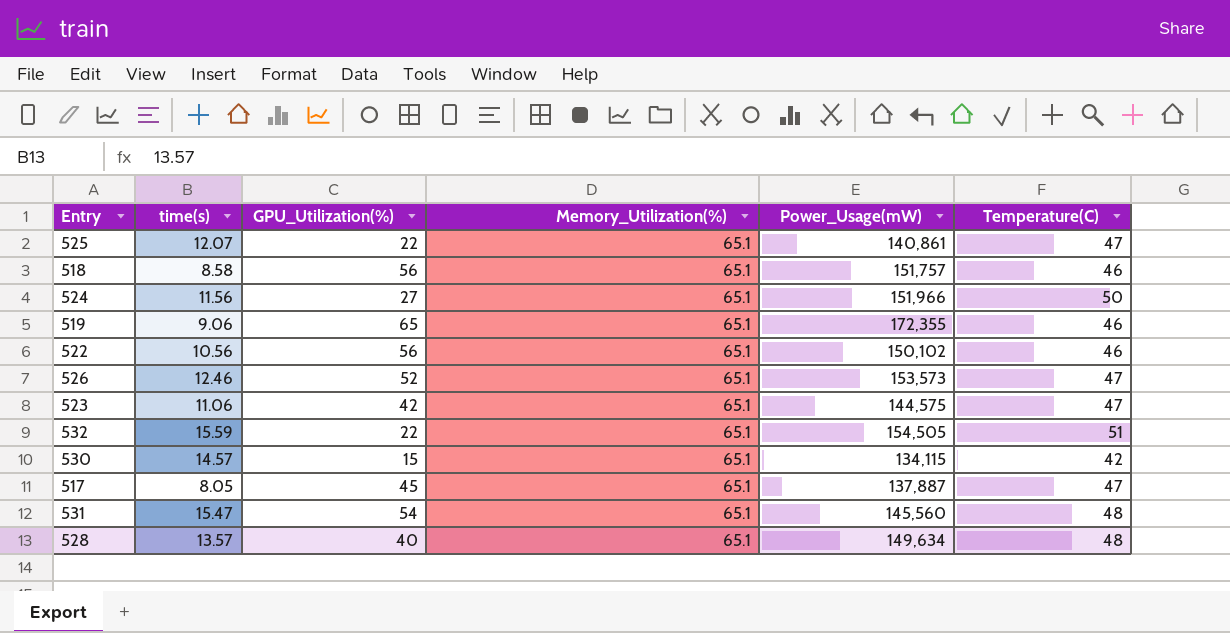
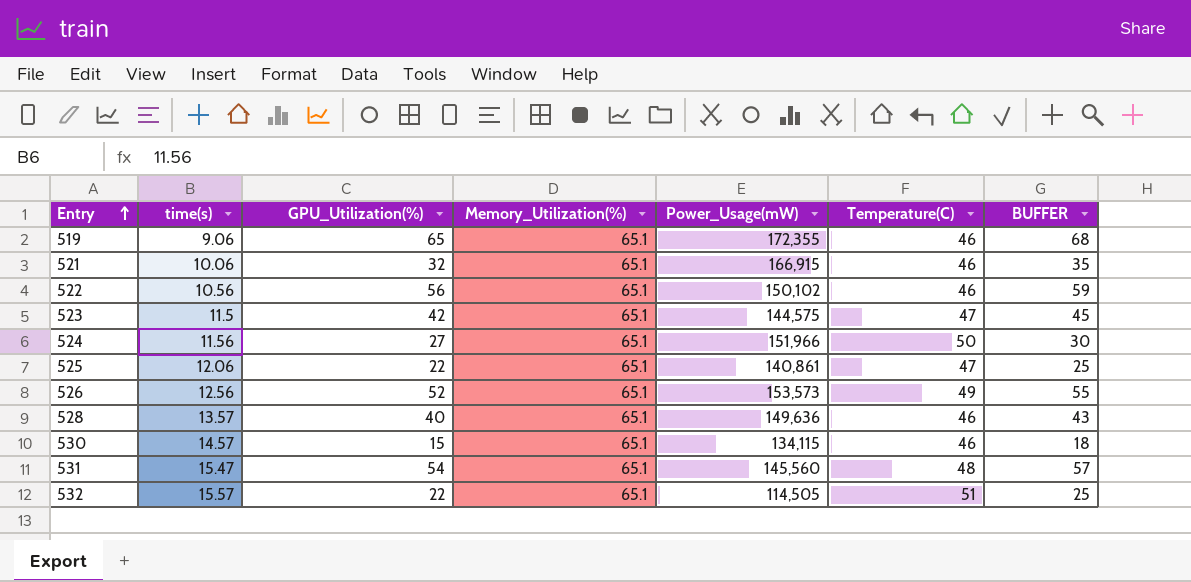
row order: none -> Entry ascending
column BUFFER | formula: none -> [GPU_Utilization(%)] + 3
row 518: 8.58 | 56 | 65.1 | 151,757 | 46 -> none
row 517: 8.05 | 45 | 65.1 | 137,887 | 47 -> none
row 521: none -> 10.06 | 32 | 65.1 | 166,915 | 46 | 35
523 | time(s): 11.06 -> 11.5
525 | time(s): 12.07 -> 12.06
526 | time(s): 12.46 -> 12.56
526 | Temperature(C): 47 -> 49
528 | Power_Usage(mW): 149,634 -> 149,636
528 | Temperature(C): 48 -> 46
530 | Temperature(C): 42 -> 46
532 | time(s): 15.59 -> 15.57
532 | Power_Usage(mW): 154,505 -> 114,505

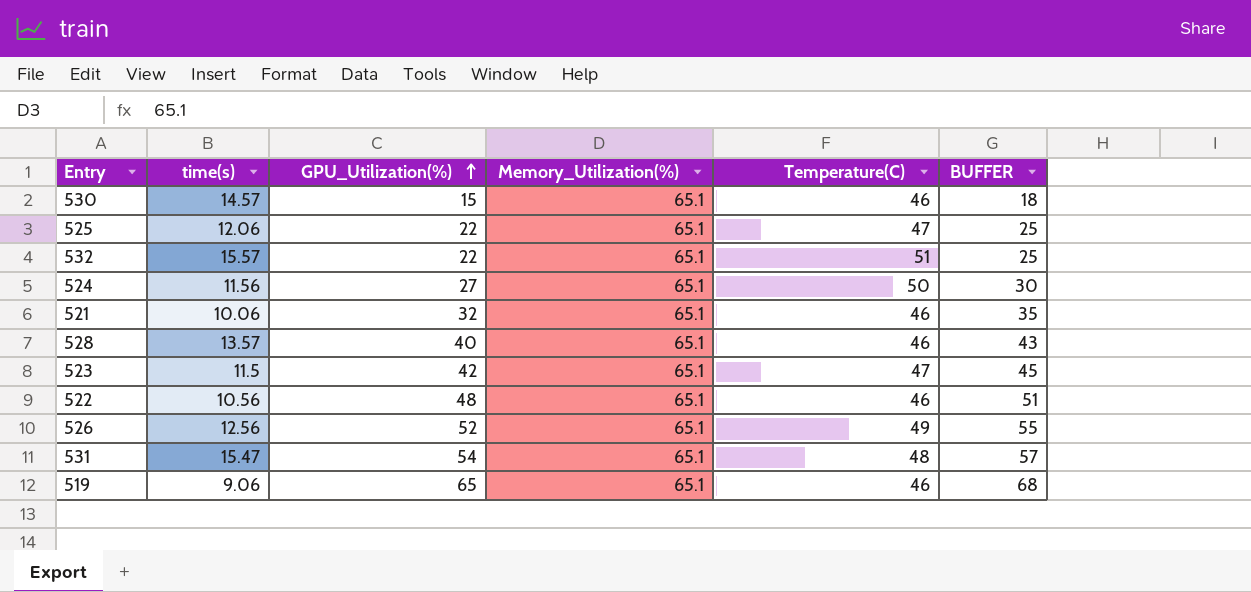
row order: Entry ascending -> GPU_Utilization(%) ascending
column Power_Usage(mW) | position: 5 -> none
522 | GPU_Utilization(%): 56 -> 48
522 | BUFFER: 59 -> 51

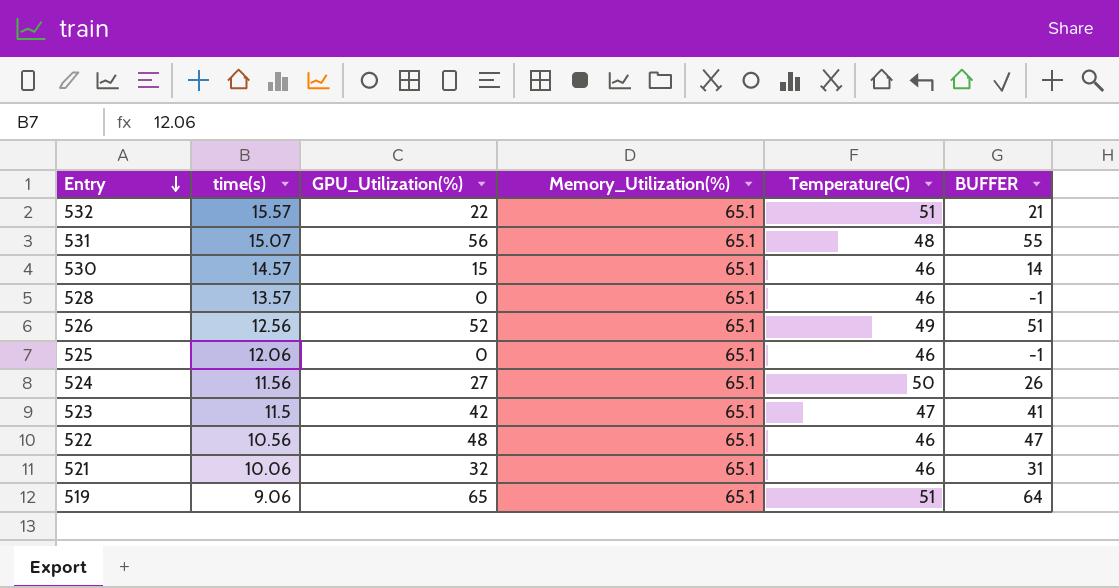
row order: GPU_Utilization(%) ascending -> Entry descending
column BUFFER | formula: [GPU_Utilization(%)] + 3 -> [GPU_Utilization(%)] - 1
531 | time(s): 15.47 -> 15.07
531 | GPU_Utilization(%): 54 -> 56
528 | GPU_Utilization(%): 40 -> 0
525 | GPU_Utilization(%): 22 -> 0
525 | Temperature(C): 47 -> 46
519 | Temperature(C): 46 -> 51

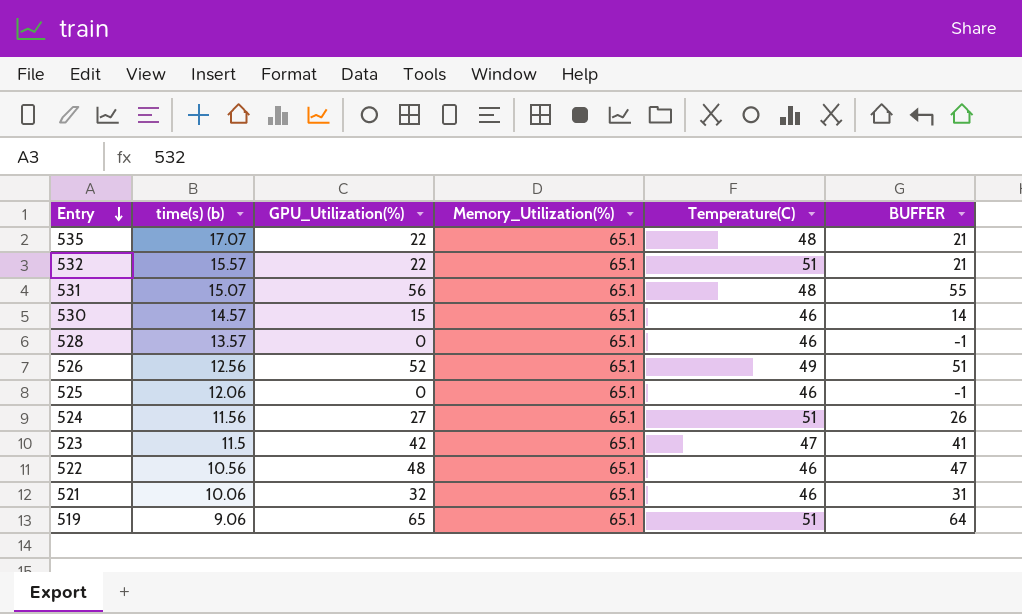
column name: time(s) -> time(s) (b)
row 535: none -> 17.07 | 22 | 65.1 | 48 | 21
524 | Temperature(C): 50 -> 51

